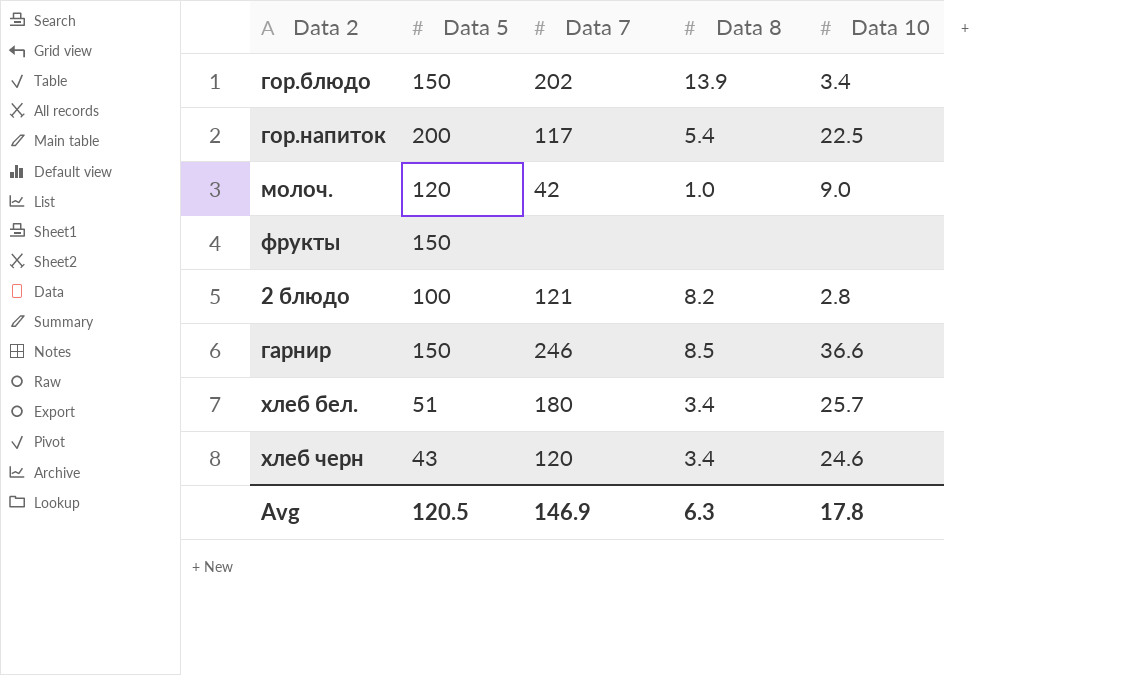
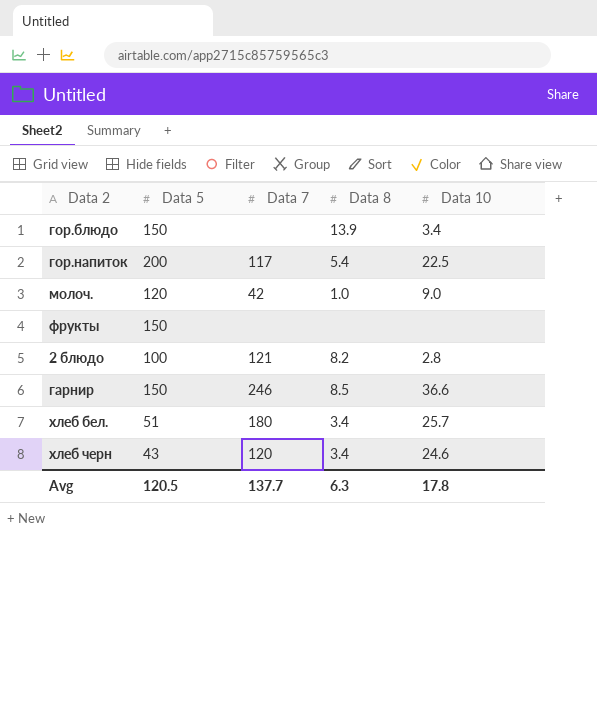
гор.блюдо | Data 7: 202 -> none
Avg | Data 7: 146.9 -> 137.7

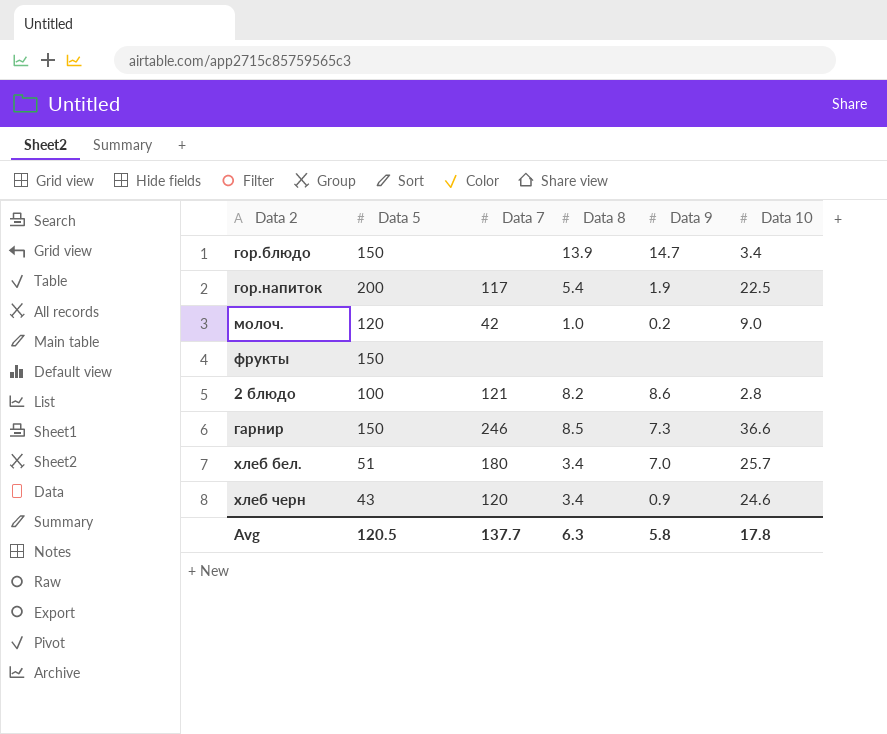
column Data 9 | position: none -> 5

